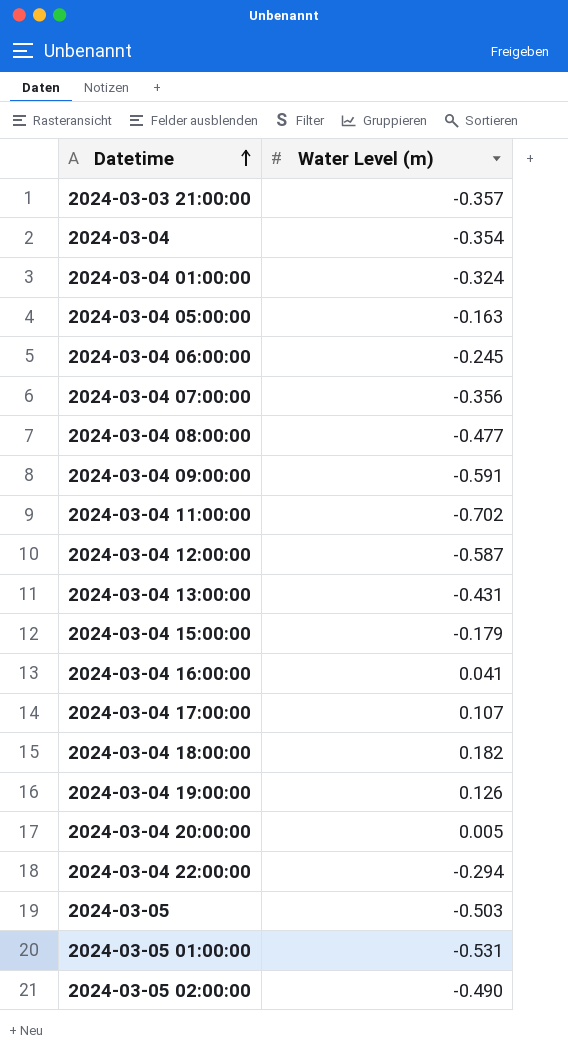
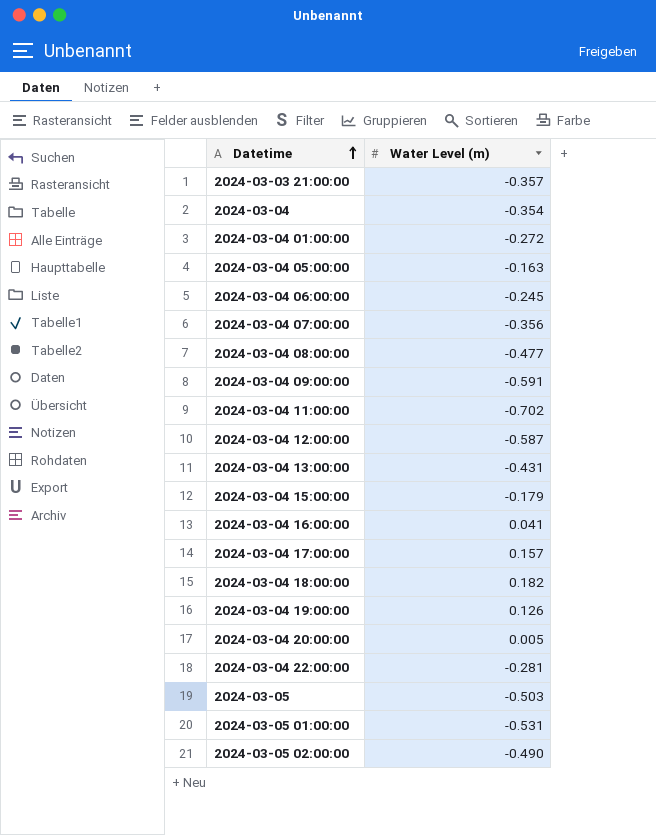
2024-03-04 01:00:00 | Water Level (m): -0.324 -> -0.272
2024-03-04 17:00:00 | Water Level (m): 0.107 -> 0.157
2024-03-04 22:00:00 | Water Level (m): -0.294 -> -0.281

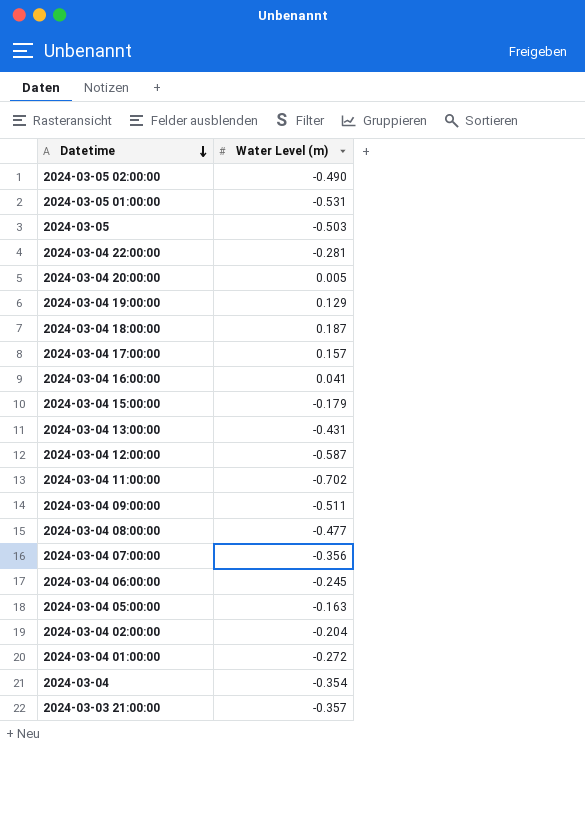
row order: Datetime ascending -> Datetime descending
2024-03-04 19:00:00 | Water Level (m): 0.126 -> 0.129
2024-03-04 18:00:00 | Water Level (m): 0.182 -> 0.187
2024-03-04 09:00:00 | Water Level (m): -0.591 -> -0.511
row 2024-03-04 02:00:00: none -> -0.204

